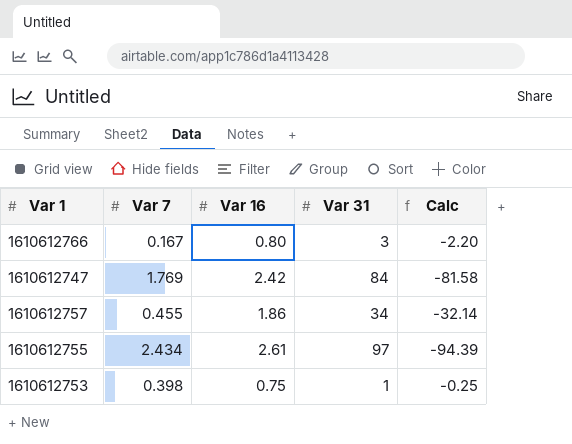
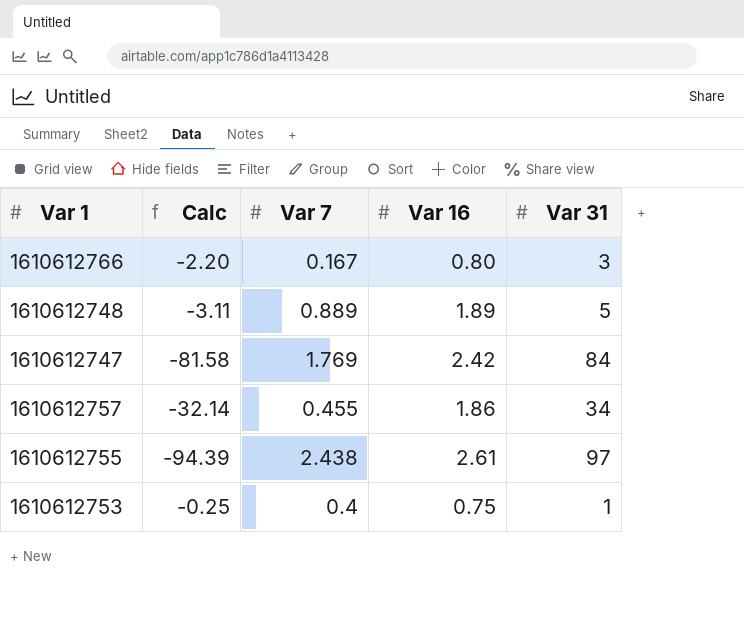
column Calc | position: 5 -> 2
row 1610612748: none -> -3.11 | 0.889 | 1.89 | 5
1610612755 | Var 7: 2.434 -> 2.438
1610612753 | Var 7: 0.398 -> 0.4

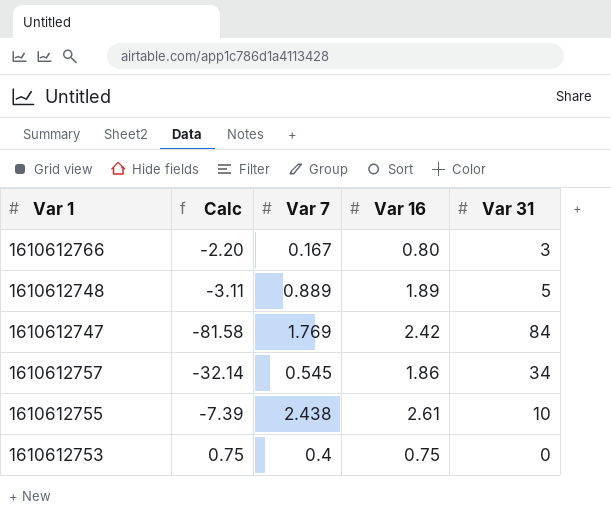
1610612757 | Var 7: 0.455 -> 0.545
1610612755 | Calc: -94.39 -> -7.39
1610612755 | Var 31: 97 -> 10
1610612753 | Calc: -0.25 -> 0.75
1610612753 | Var 31: 1 -> 0

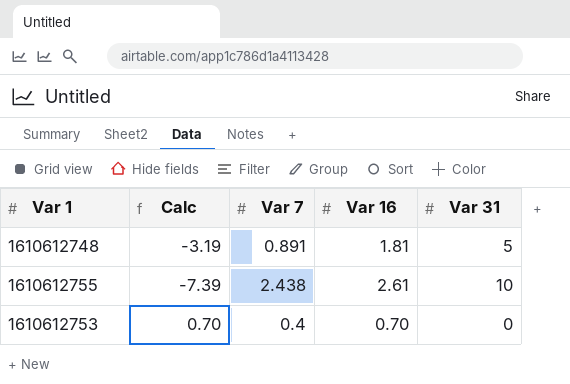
row 1610612766: -2.20 | 0.167 | 0.80 | 3 -> none
row 1610612747: -81.58 | 1.769 | 2.42 | 84 -> none
row 1610612757: -32.14 | 0.545 | 1.86 | 34 -> none
1610612748 | Calc: -3.11 -> -3.19
1610612748 | Var 7: 0.889 -> 0.891
1610612748 | Var 16: 1.89 -> 1.81
1610612753 | Calc: 0.75 -> 0.70
1610612753 | Var 16: 0.75 -> 0.70

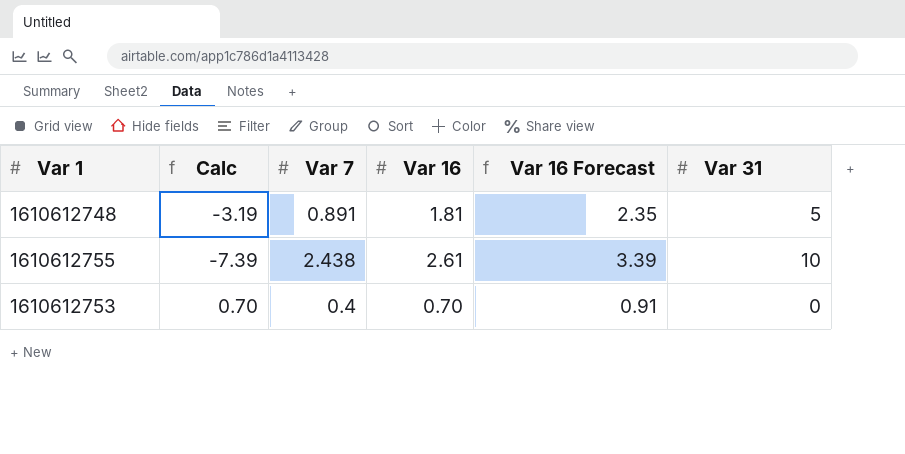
column Var 16 Forecast | formula: none -> [Var 16] * 1.3

